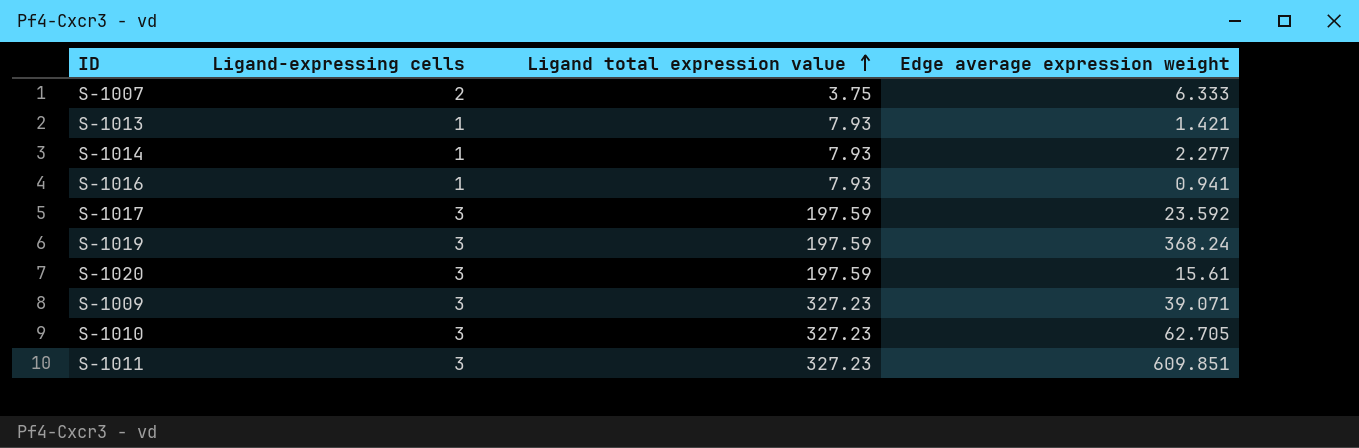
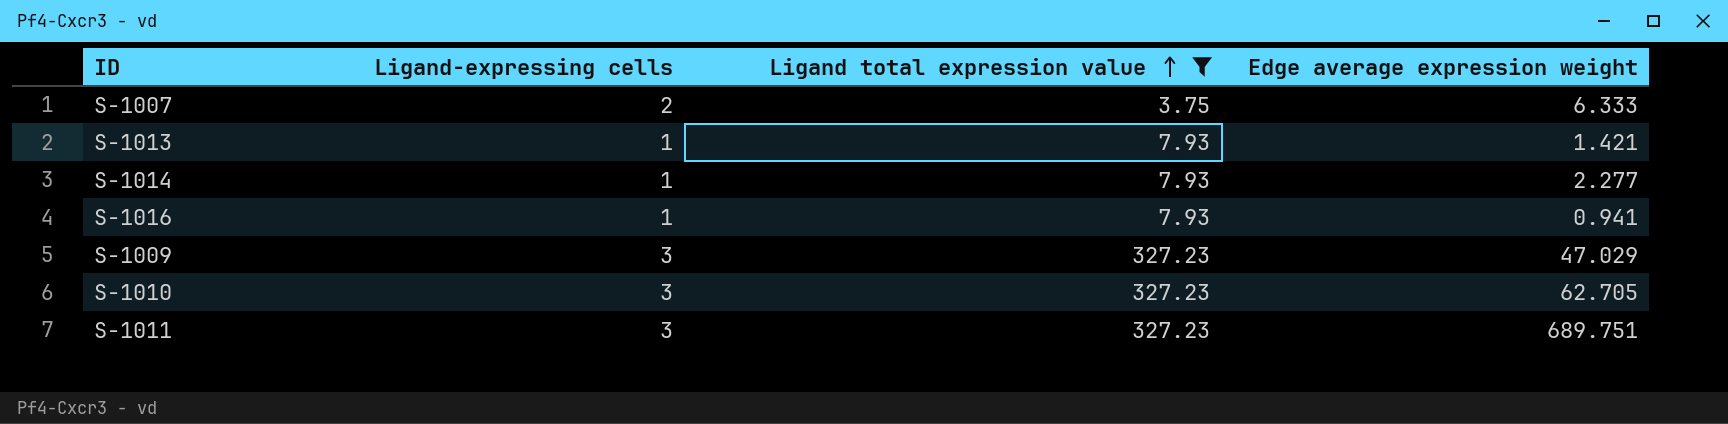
filter: none -> Ligand total expression value != 197.59
S-1009 | Edge average expression weight: 39.071 -> 47.029
S-1011 | Edge average expression weight: 609.851 -> 689.751

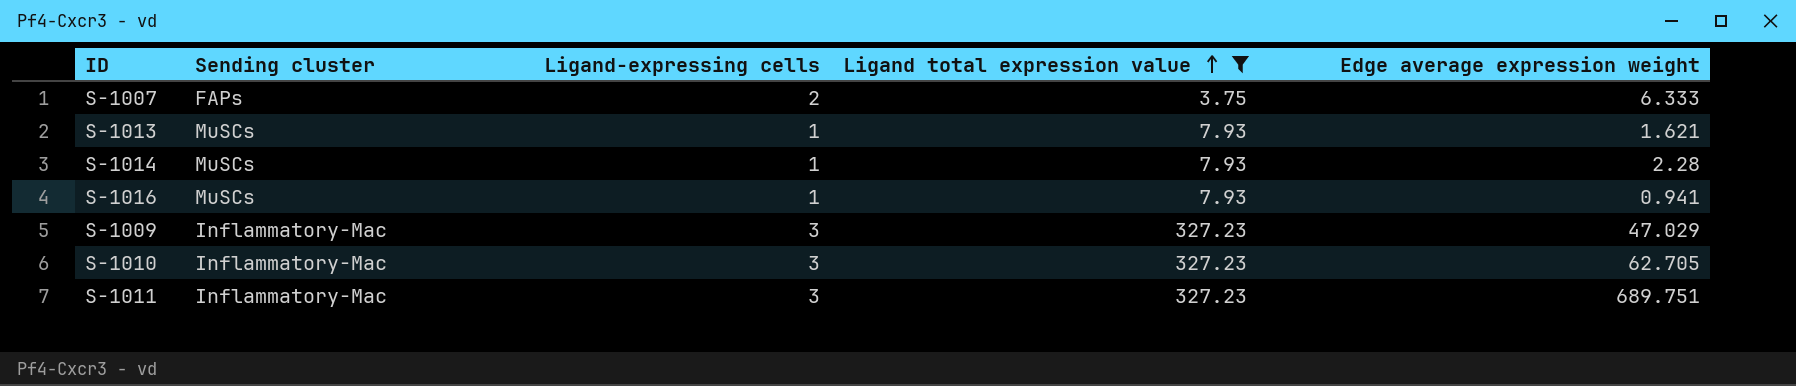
column Sending cluster | position: none -> 2
S-1013 | Edge average expression weight: 1.421 -> 1.621
S-1014 | Edge average expression weight: 2.277 -> 2.28

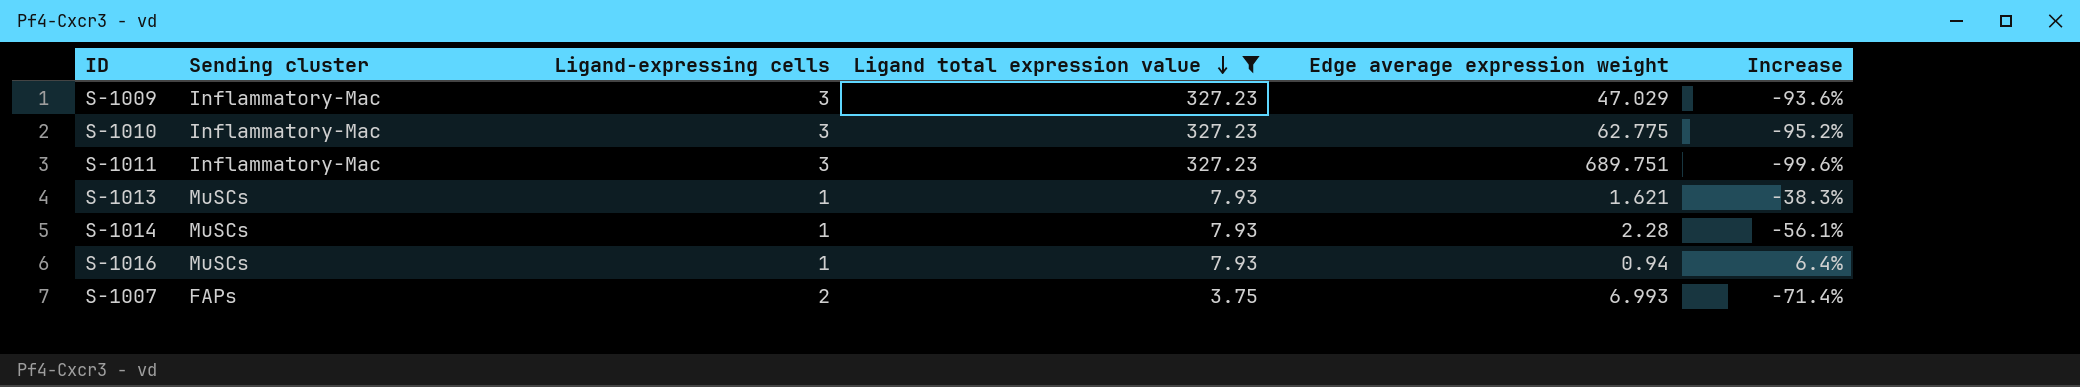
row order: Ligand total expression value ascending -> Ligand total expression value descending
column Increase | formula: none -> ([Ligand-expressing cells] - [Edge average expression weight]) / [Edge average expression weight]
S-1010 | Edge average expression weight: 62.705 -> 62.775
S-1016 | Edge average expression weight: 0.941 -> 0.94
S-1007 | Edge average expression weight: 6.333 -> 6.993

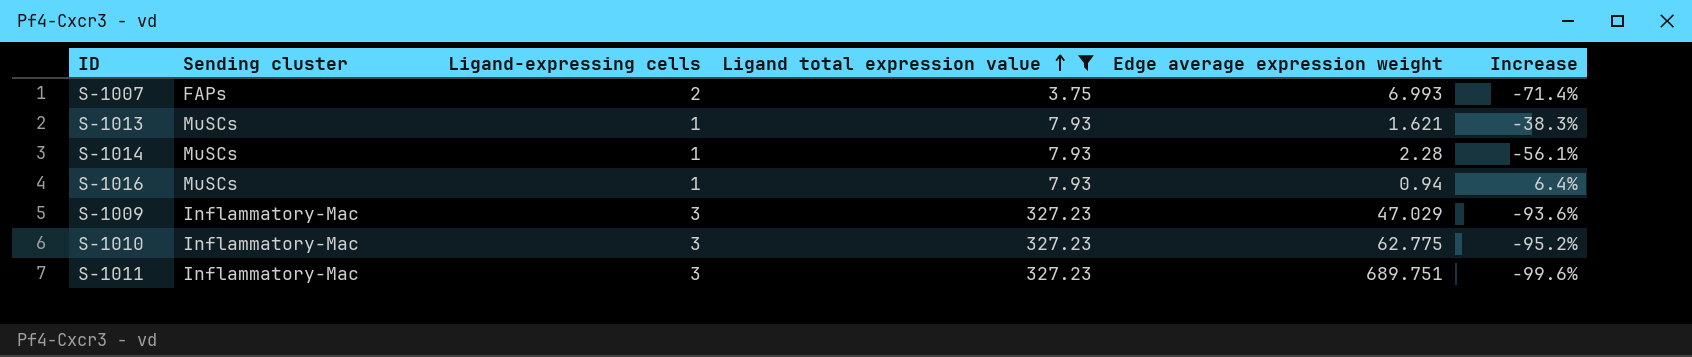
row order: Ligand total expression value descending -> Ligand total expression value ascending

